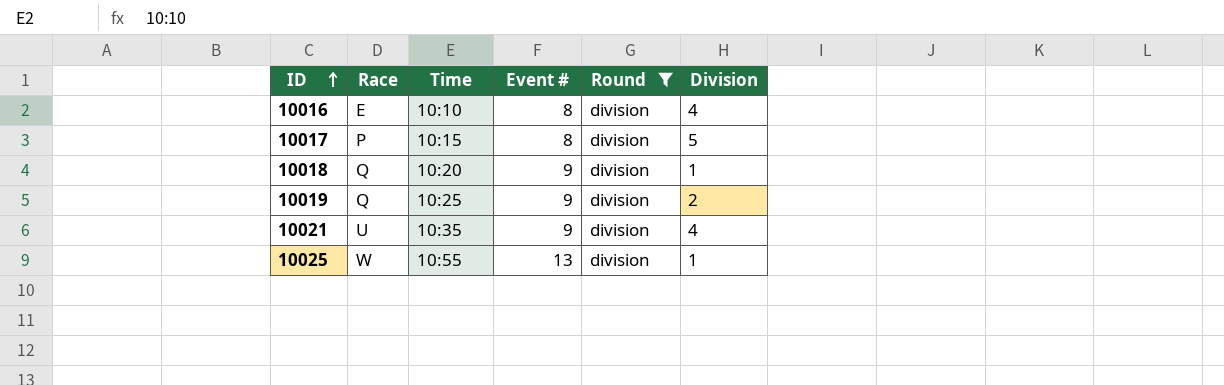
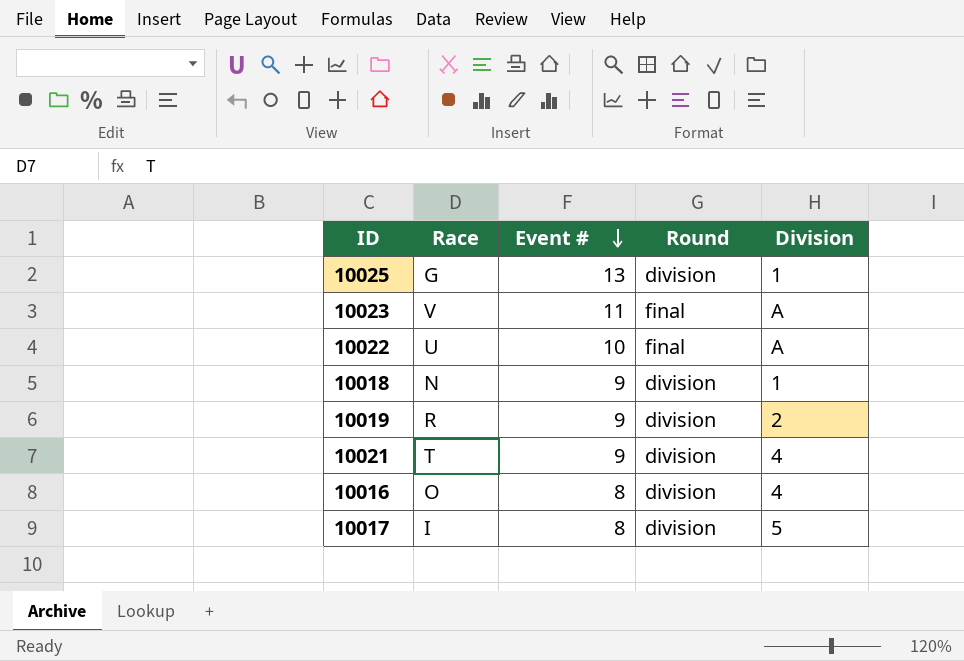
filter: Round = division -> none
row order: ID ascending -> Event # descending
column Time | position: 3 -> none
10025 | Race: W -> G
10018 | Race: Q -> N
10019 | Race: Q -> R
10021 | Race: U -> T
10016 | Race: E -> O
10017 | Race: P -> I

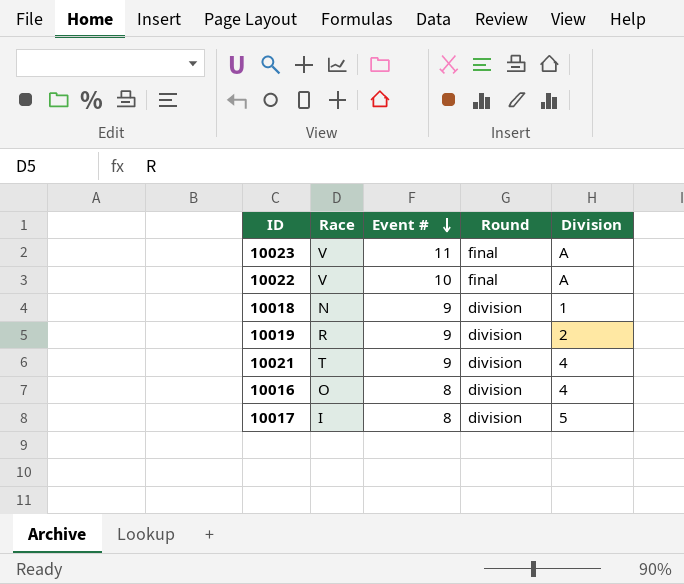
row 10025: G | 13 | division | 1 -> none
10022 | Race: U -> V

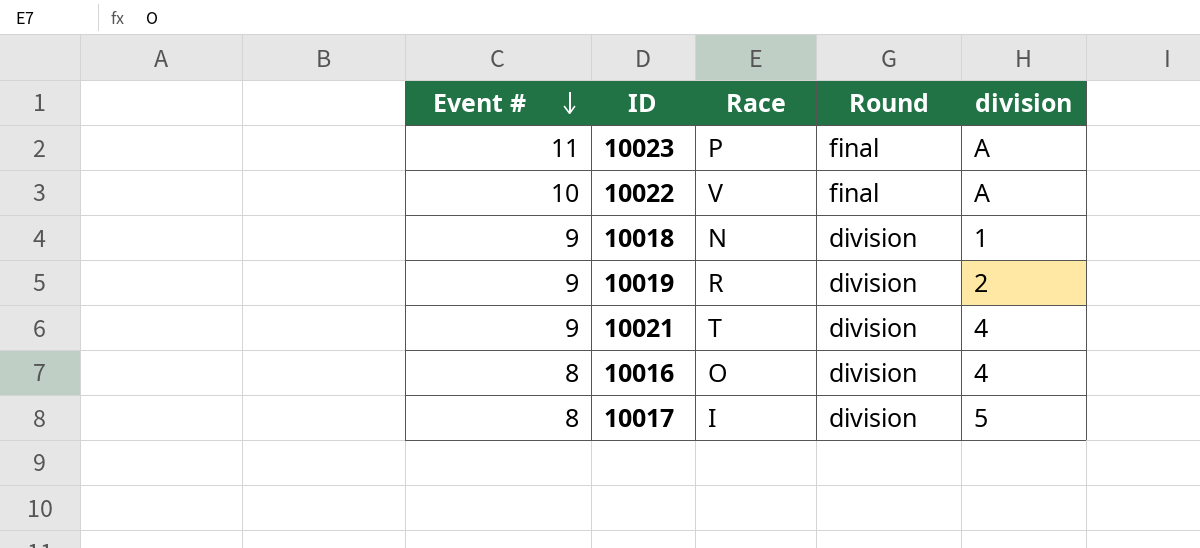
column Event # | position: 3 -> 1
column name: Division -> division
10023 | Race: V -> P

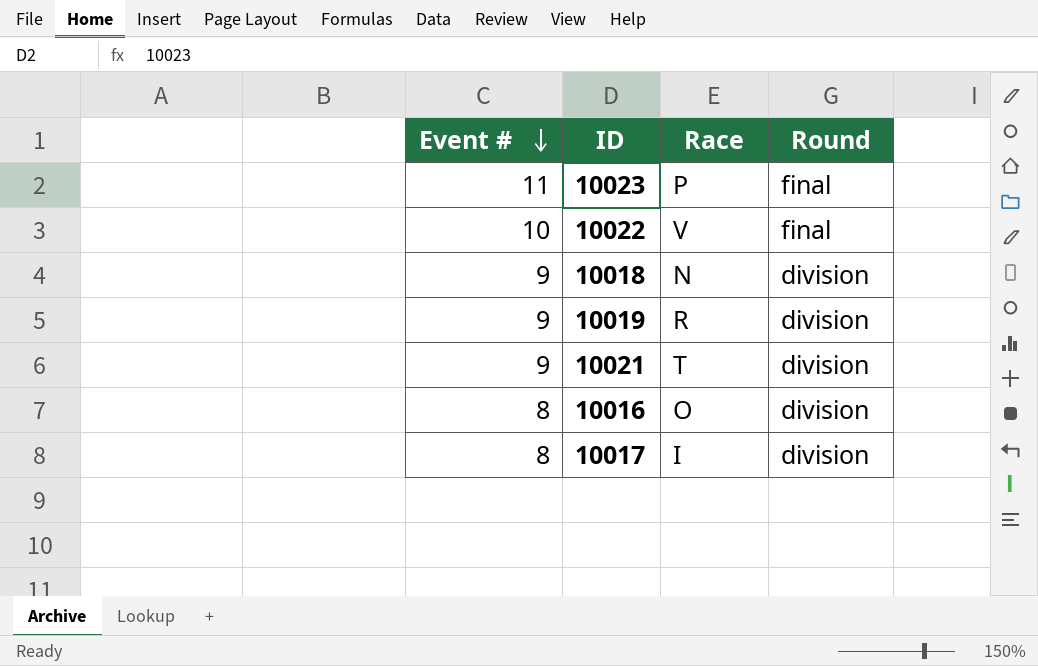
column division | position: 5 -> none

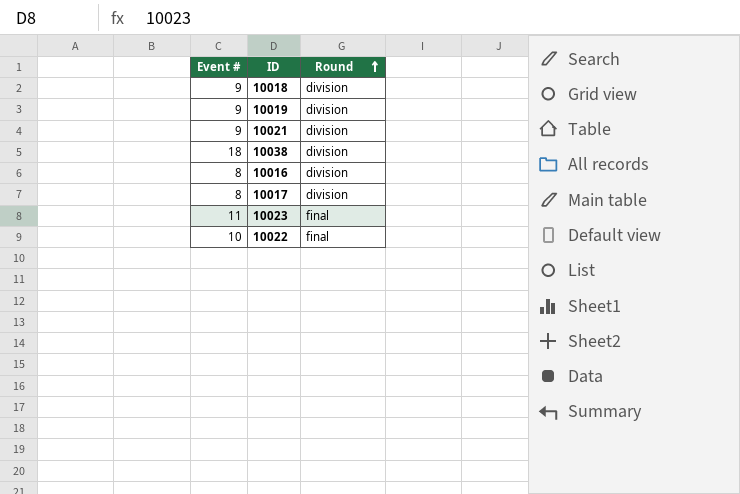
row order: Event # descending -> Round ascending
column Race | position: 3 -> none
row 10038: none -> 18 | division

